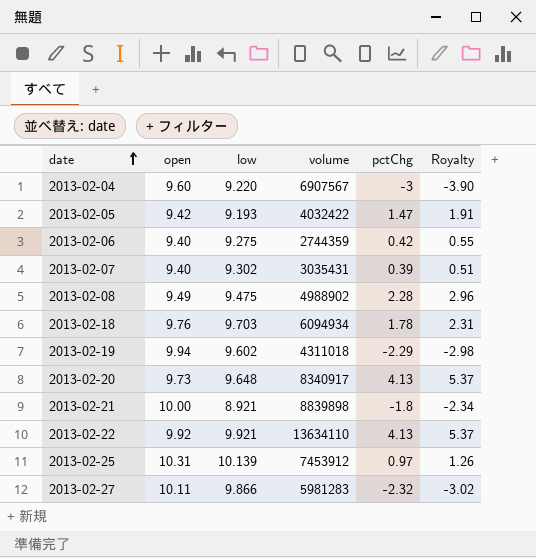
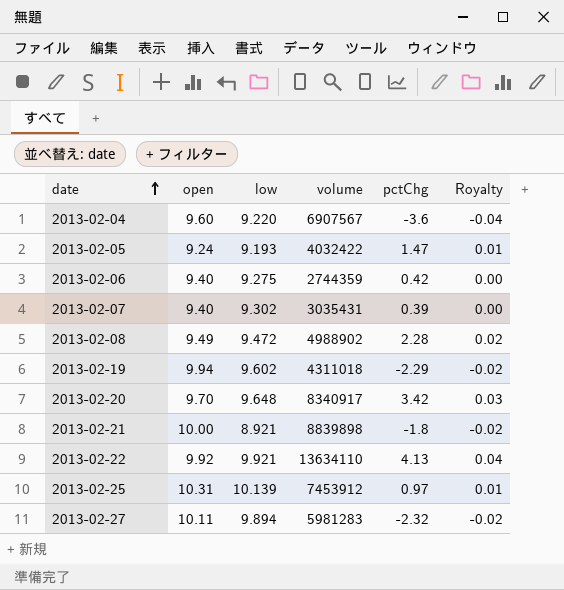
column Royalty | formula: [pctChg] * 1.3 -> [pctChg] * 0.01
row 2013-02-18: 9.76 | 9.703 | 6094934 | 1.78 | 2.31 -> none
2013-02-04 | pctChg: -3 -> -3.6
2013-02-05 | open: 9.42 -> 9.24
2013-02-08 | low: 9.475 -> 9.472
2013-02-20 | open: 9.73 -> 9.70
2013-02-20 | pctChg: 4.13 -> 3.42
2013-02-27 | low: 9.866 -> 9.894

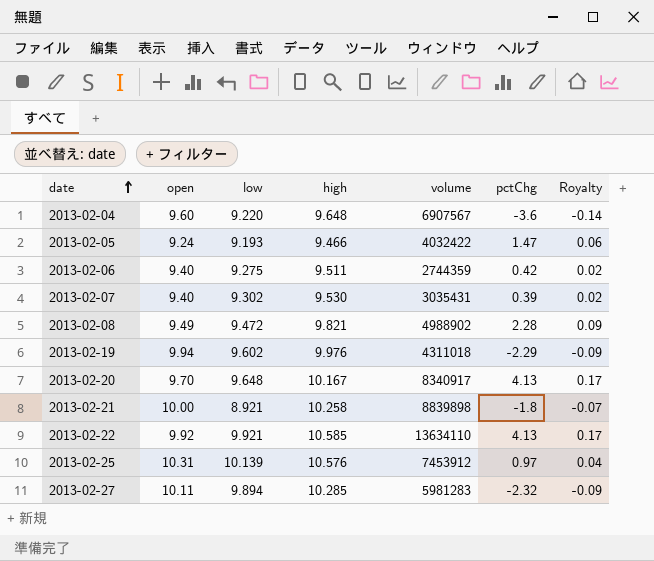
column high | position: none -> 4
column Royalty | formula: [pctChg] * 0.01 -> [pctChg] * 0.04
2013-02-20 | pctChg: 3.42 -> 4.13

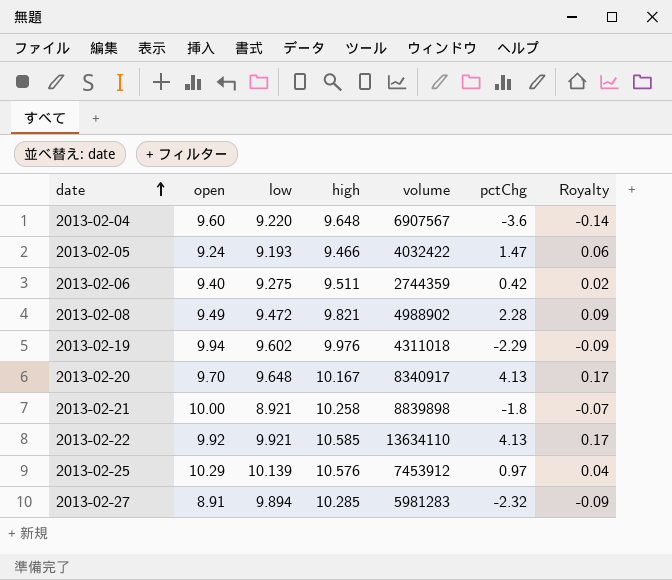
row 2013-02-07: 9.40 | 9.302 | 9.530 | 3035431 | 0.39 | 0.02 -> none
2013-02-25 | open: 10.31 -> 10.29
2013-02-27 | open: 10.11 -> 8.91

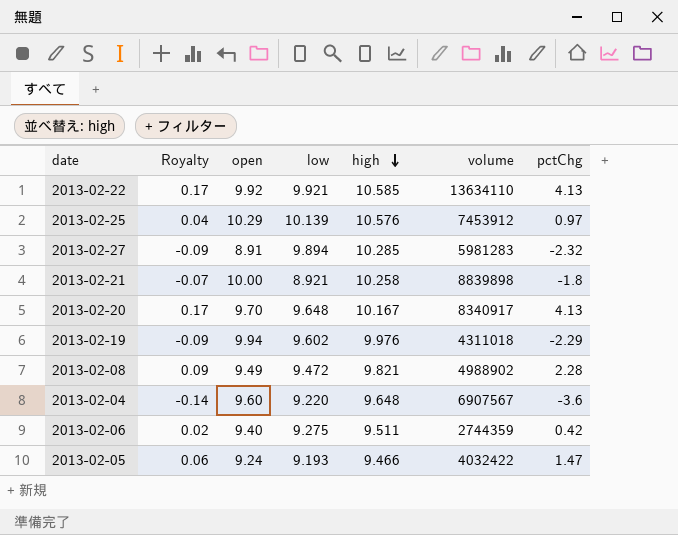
row order: date ascending -> high descending
column Royalty | position: 7 -> 2

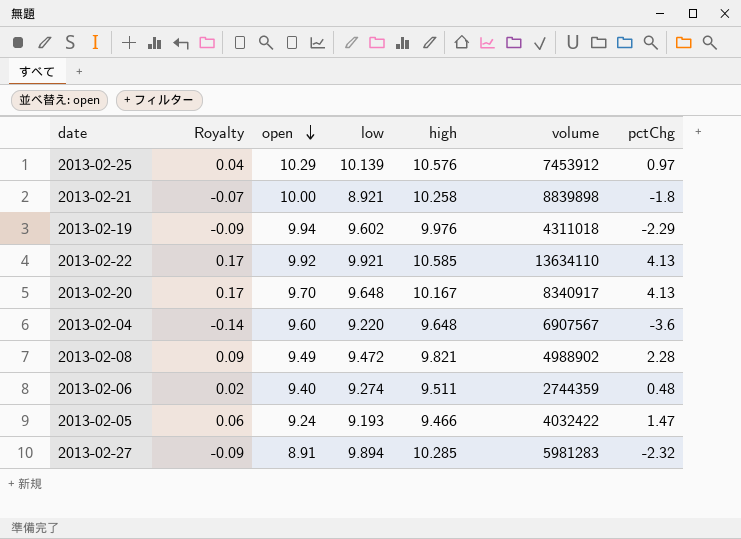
row order: high descending -> open descending
2013-02-06 | low: 9.275 -> 9.274
2013-02-06 | pctChg: 0.42 -> 0.48

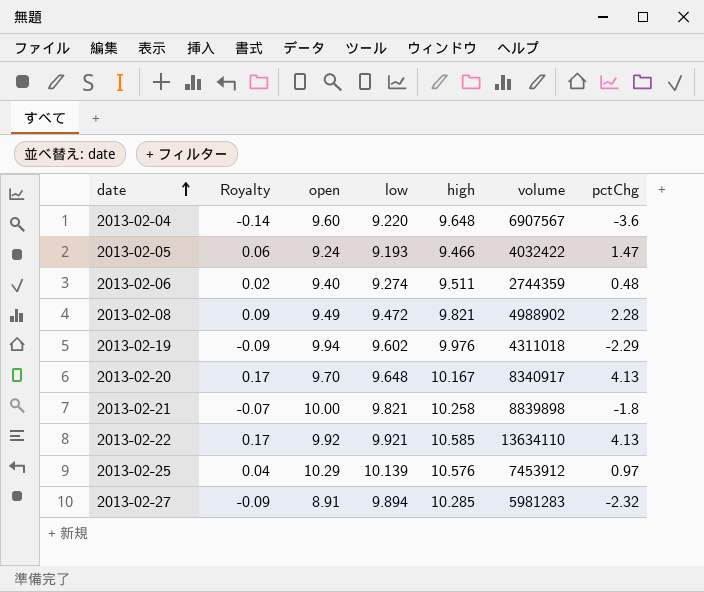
row order: open descending -> date ascending
2013-02-21 | low: 8.921 -> 9.821

